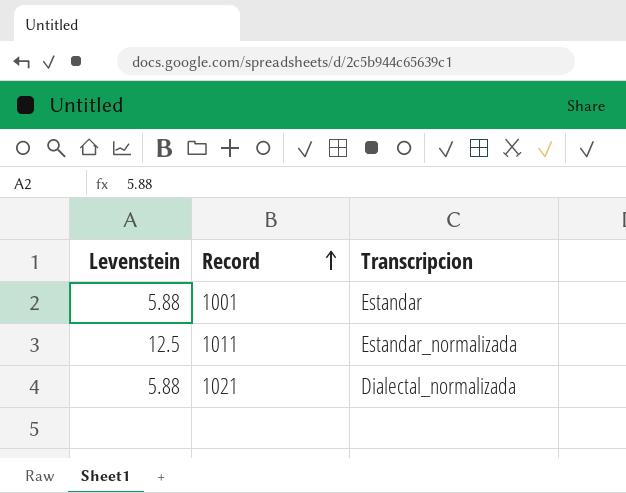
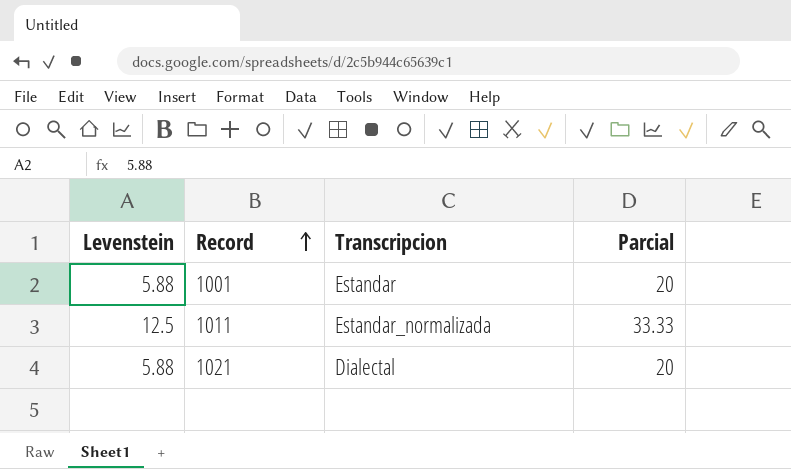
column Parcial | position: none -> 4
1021 | Transcripcion: Dialectal_normalizada -> Dialectal

